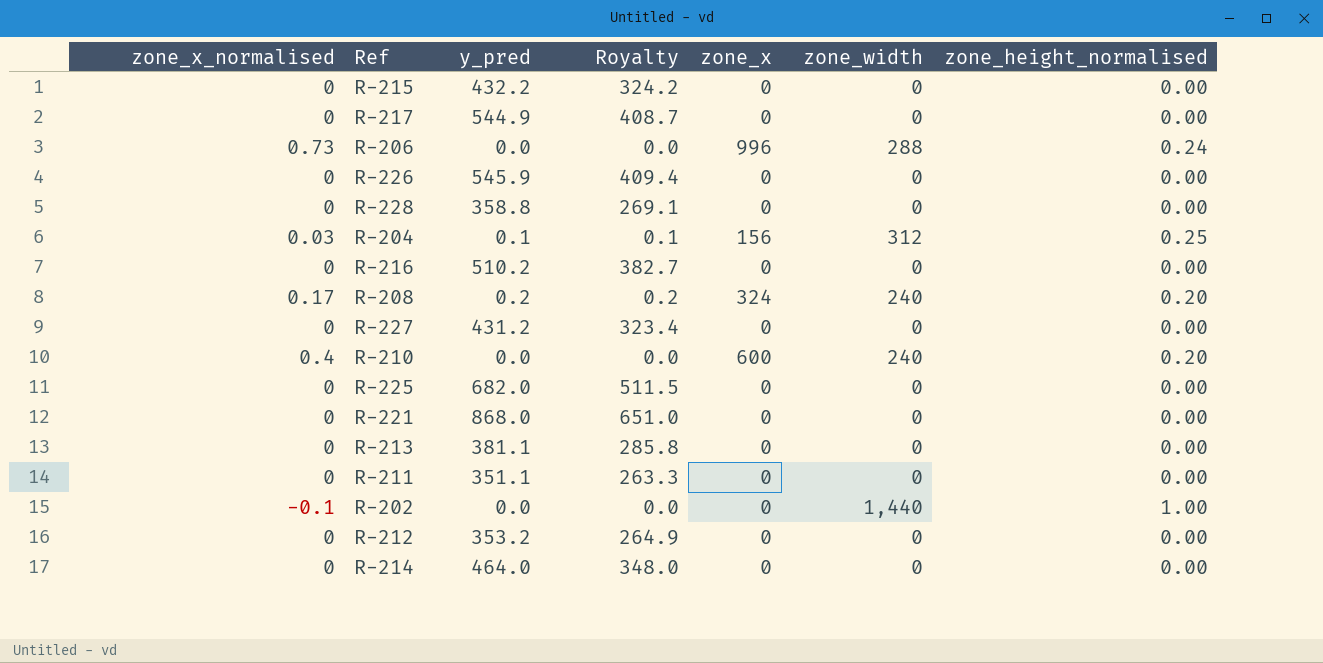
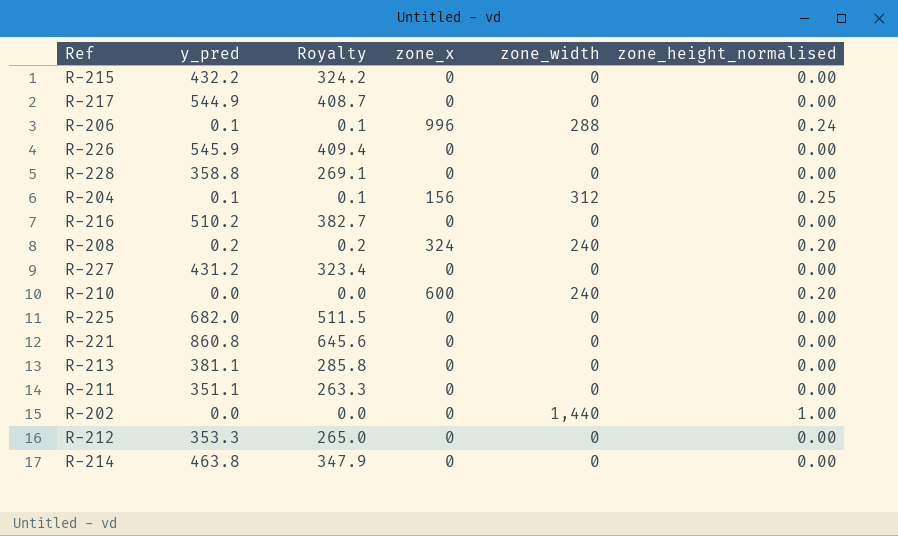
column zone_x_normalised | position: 1 -> none
R-206 | y_pred: 0.0 -> 0.1
R-206 | Royalty: 0.0 -> 0.1
R-221 | y_pred: 868.0 -> 860.8
R-221 | Royalty: 651.0 -> 645.6
R-212 | y_pred: 353.2 -> 353.3
R-212 | Royalty: 264.9 -> 265.0
R-214 | y_pred: 464.0 -> 463.8
R-214 | Royalty: 348.0 -> 347.9

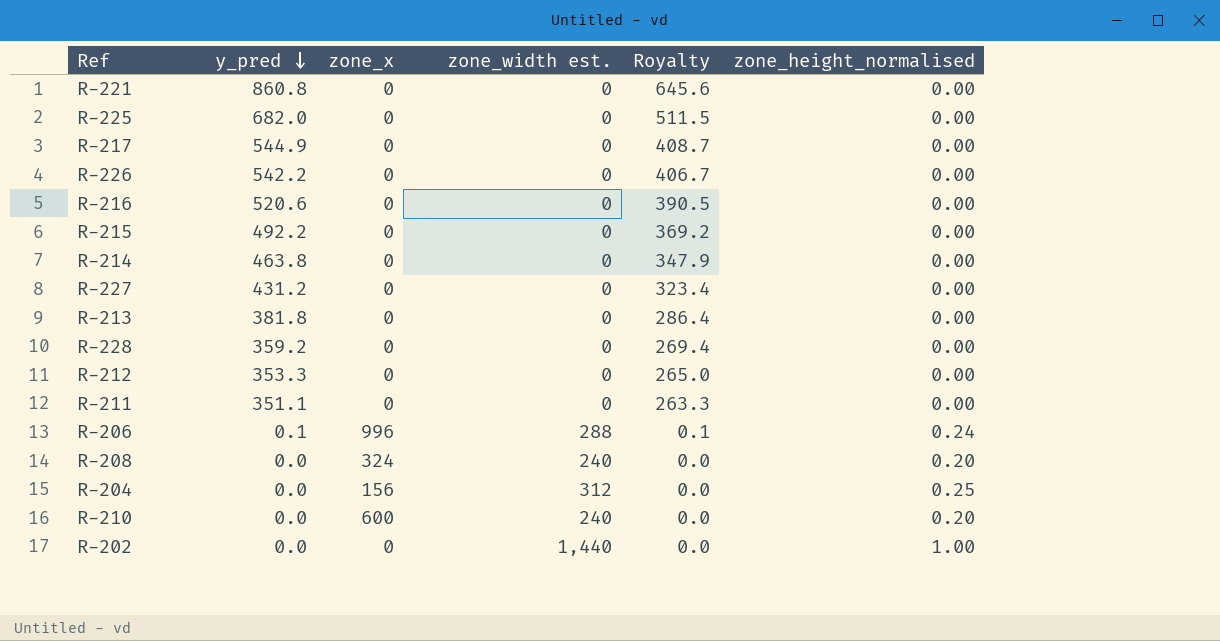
row order: none -> y_pred descending
column name: zone_width -> zone_width est.
column Royalty | position: 3 -> 5
R-226 | y_pred: 545.9 -> 542.2
R-226 | Royalty: 409.4 -> 406.7
R-216 | y_pred: 510.2 -> 520.6
R-216 | Royalty: 382.7 -> 390.5
R-215 | y_pred: 432.2 -> 492.2
R-215 | Royalty: 324.2 -> 369.2
R-213 | y_pred: 381.1 -> 381.8
R-213 | Royalty: 285.8 -> 286.4
R-228 | y_pred: 358.8 -> 359.2
R-228 | Royalty: 269.1 -> 269.4
R-208 | y_pred: 0.2 -> 0.0
R-208 | Royalty: 0.2 -> 0.0
R-204 | y_pred: 0.1 -> 0.0
R-204 | Royalty: 0.1 -> 0.0

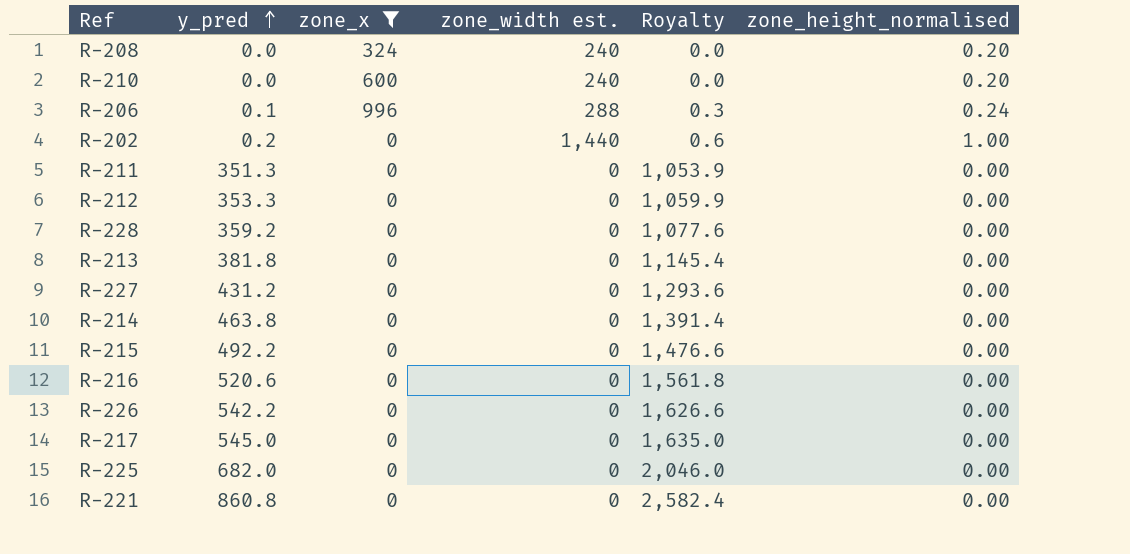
filter: none -> zone_x != 156
row order: y_pred descending -> y_pred ascending
column Royalty | formula: [y_pred] * 0.75 -> [y_pred] * 3
R-202 | y_pred: 0.0 -> 0.2
R-211 | y_pred: 351.1 -> 351.3
R-217 | y_pred: 544.9 -> 545.0

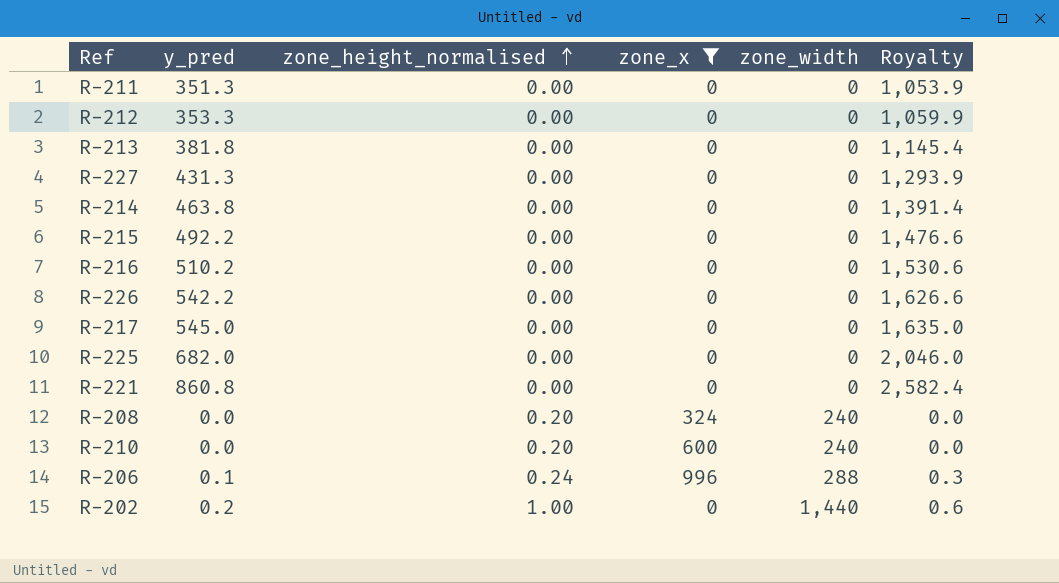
row order: y_pred ascending -> zone_height_normalised ascending
column zone_height_normalised | position: 6 -> 3
column name: zone_width est. -> zone_width
row R-228: 359.2 | 0 | 0 | 1,077.6 | 0.00 -> none
R-227 | y_pred: 431.2 -> 431.3
R-227 | Royalty: 1,293.6 -> 1,293.9
R-216 | y_pred: 520.6 -> 510.2
R-216 | Royalty: 1,561.8 -> 1,530.6

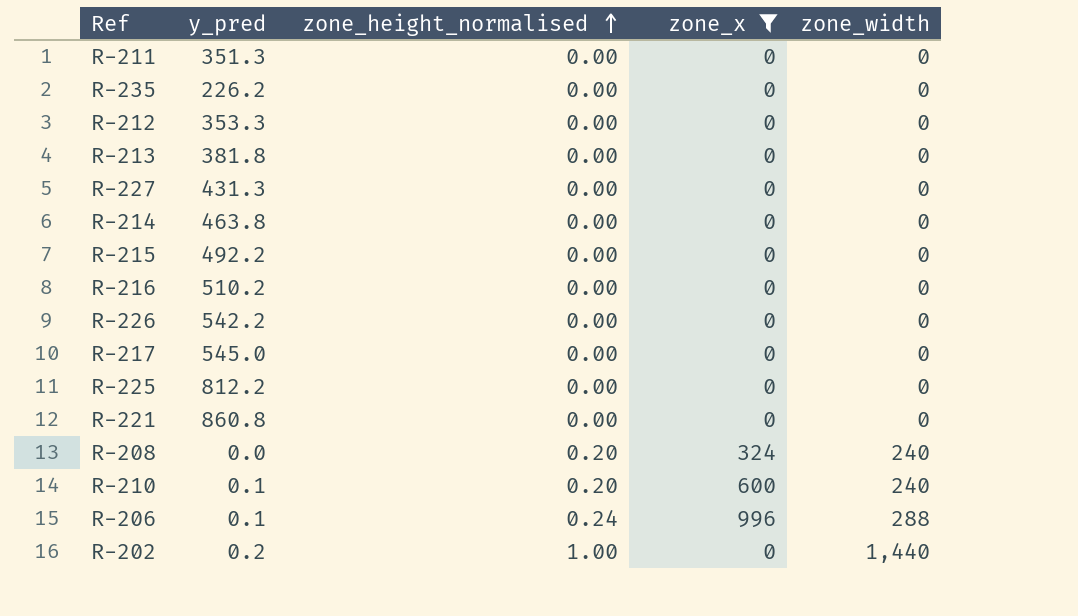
column Royalty | formula: [y_pred] * 3 -> none
row R-235: none -> 226.2 | 0.00 | 0 | 0
R-225 | y_pred: 682.0 -> 812.2
R-210 | y_pred: 0.0 -> 0.1

